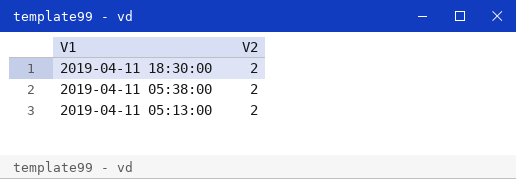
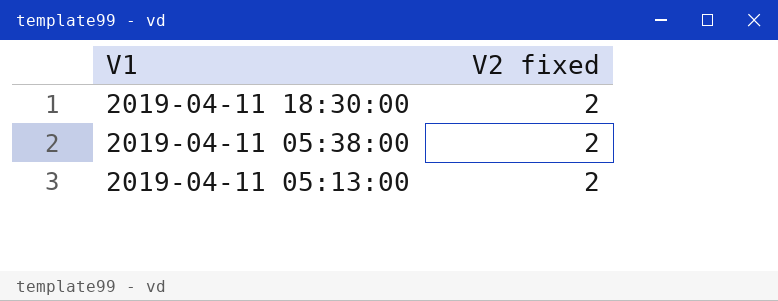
column name: V2 -> V2 fixed

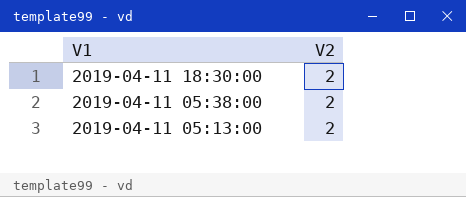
column name: V2 fixed -> V2

